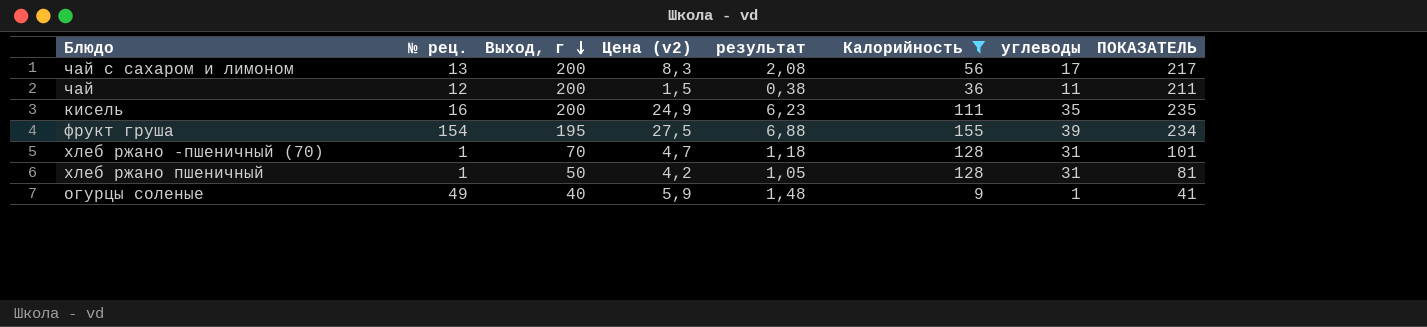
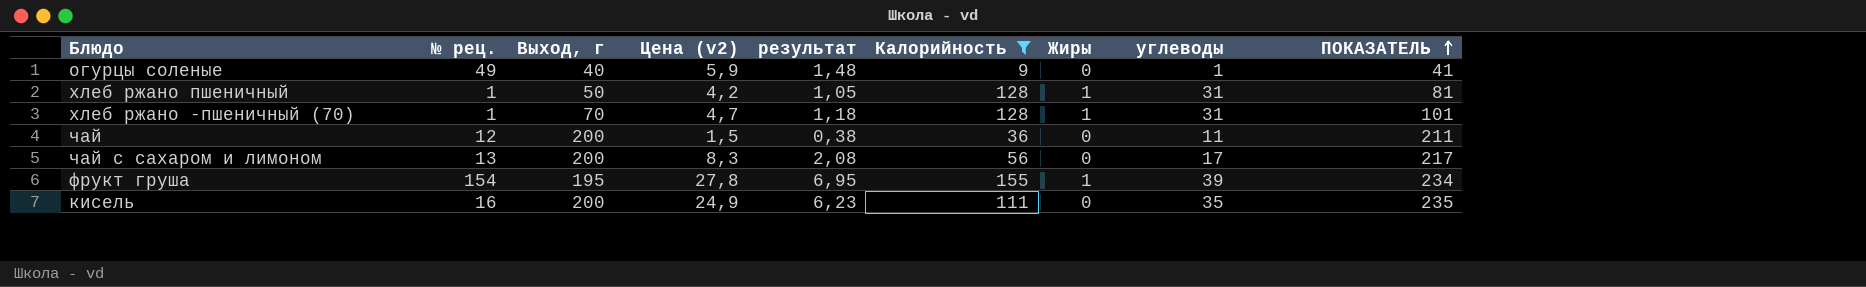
row order: Выход, г descending -> ПОКАЗАТЕЛЬ ascending
column Жиры | position: none -> 7
фрукт груша | Цена (v2): 27,5 -> 27,8
фрукт груша | результат: 6,88 -> 6,95

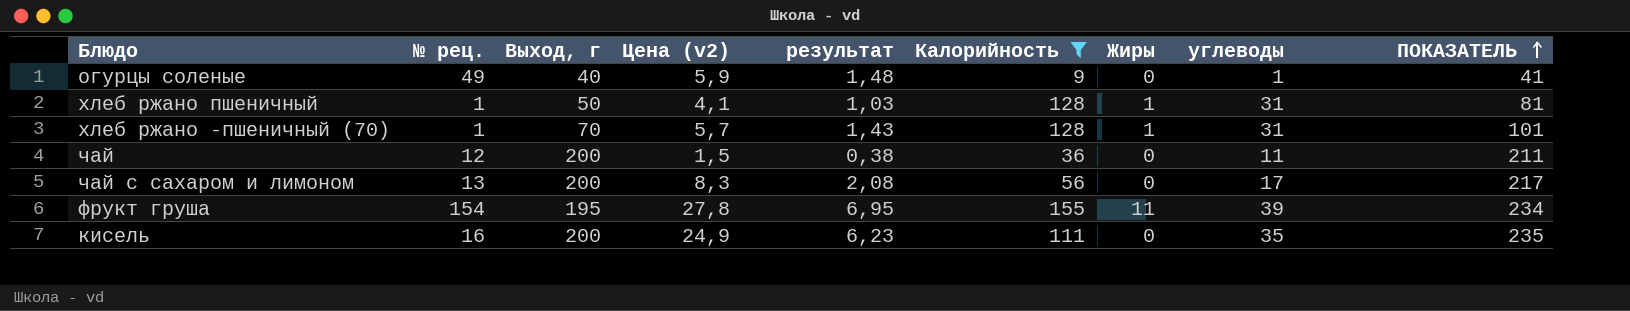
хлеб ржано пшеничный | Цена (v2): 4,2 -> 4,1
хлеб ржано пшеничный | результат: 1,05 -> 1,03
хлеб ржано -пшеничный (70) | Цена (v2): 4,7 -> 5,7
хлеб ржано -пшеничный (70) | результат: 1,18 -> 1,43
фрукт груша | Жиры: 1 -> 11

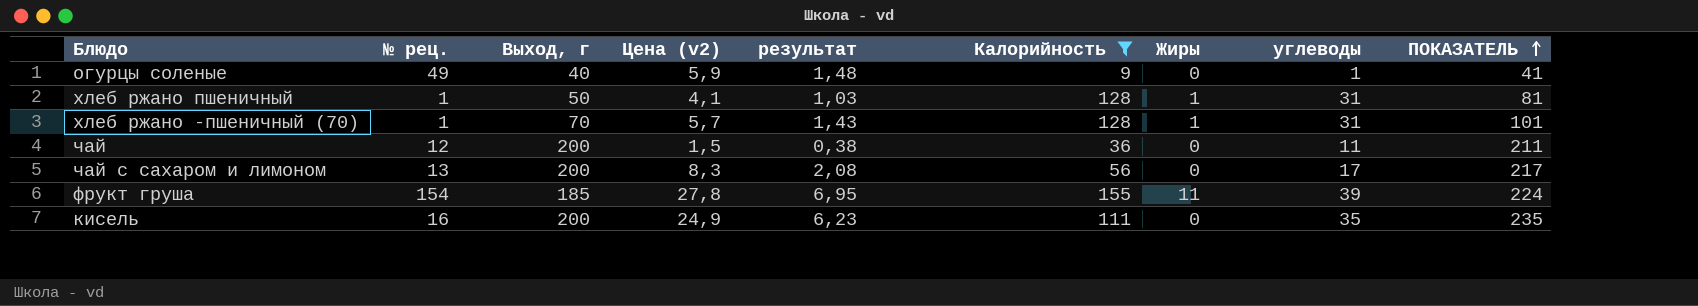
фрукт груша | Выход, г: 195 -> 185
фрукт груша | ПОКАЗАТЕЛЬ: 234 -> 224

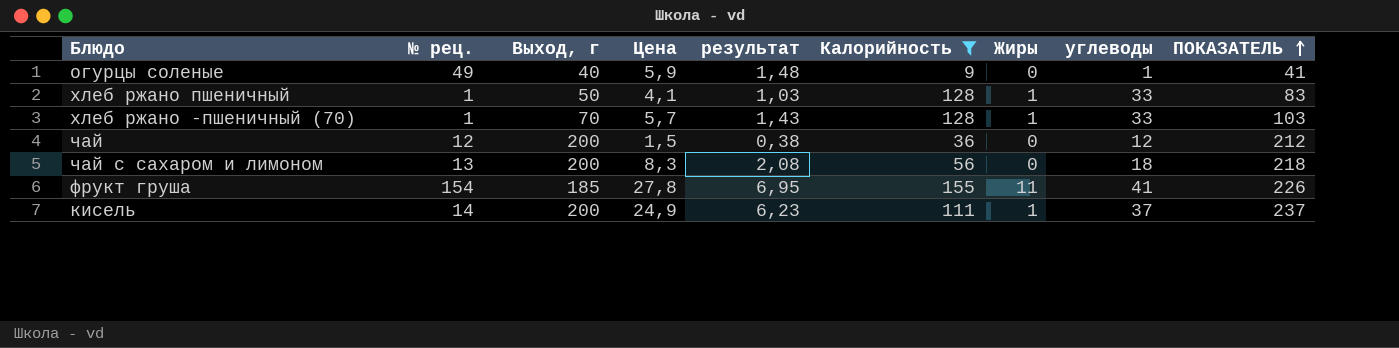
column name: Цена (v2) -> Цена
хлеб ржано пшеничный | углеводы: 31 -> 33
хлеб ржано пшеничный | ПОКАЗАТЕЛЬ: 81 -> 83
хлеб ржано -пшеничный (70) | углеводы: 31 -> 33
хлеб ржано -пшеничный (70) | ПОКАЗАТЕЛЬ: 101 -> 103
чай | углеводы: 11 -> 12
чай | ПОКАЗАТЕЛЬ: 211 -> 212
чай с сахаром и лимоном | углеводы: 17 -> 18
чай с сахаром и лимоном | ПОКАЗАТЕЛЬ: 217 -> 218
фрукт груша | углеводы: 39 -> 41
фрукт груша | ПОКАЗАТЕЛЬ: 224 -> 226
кисель | № рец.: 16 -> 14
кисель | Жиры: 0 -> 1
кисель | углеводы: 35 -> 37
кисель | ПОКАЗАТЕЛЬ: 235 -> 237

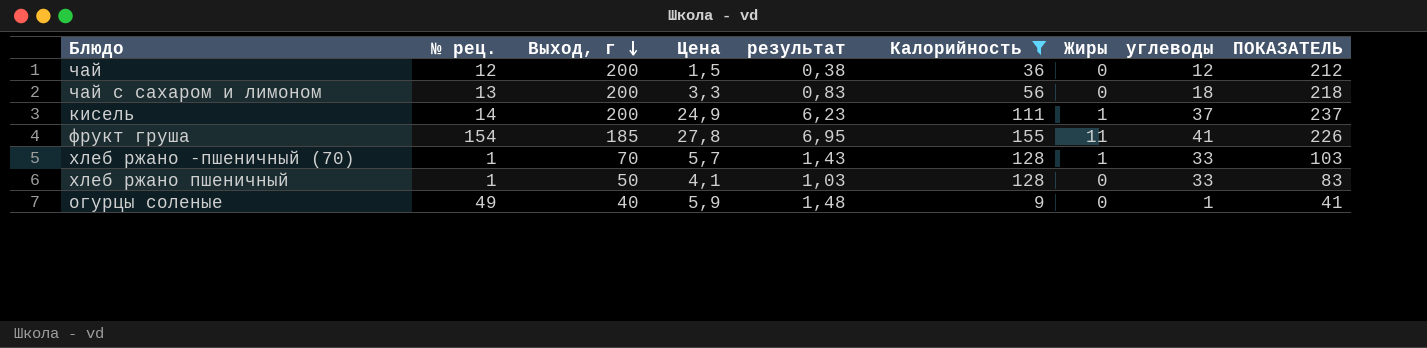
row order: ПОКАЗАТЕЛЬ ascending -> Выход, г descending
чай с сахаром и лимоном | Цена: 8,3 -> 3,3
чай с сахаром и лимоном | результат: 2,08 -> 0,83
хлеб ржано пшеничный | Жиры: 1 -> 0

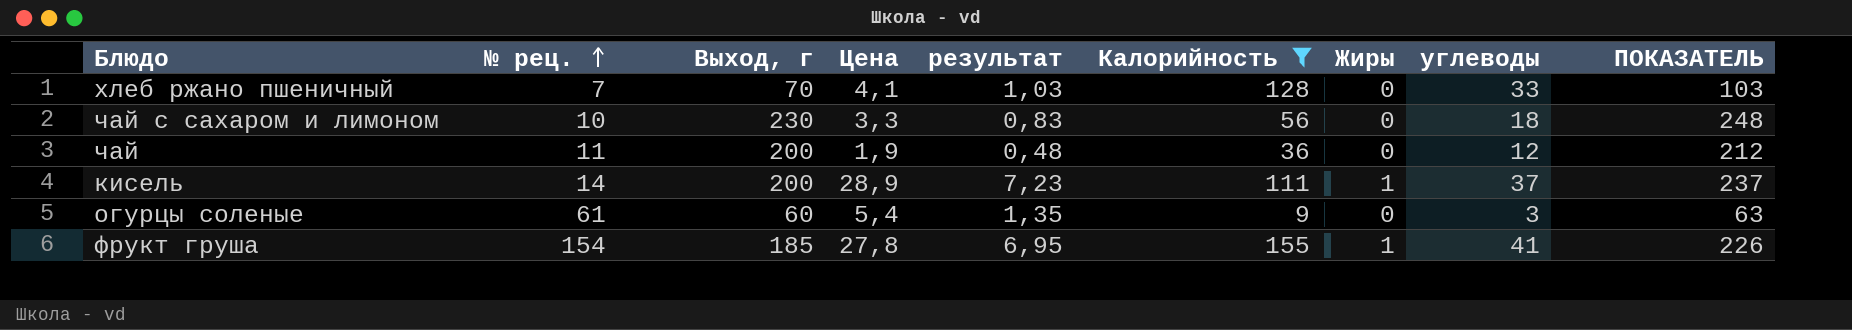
row order: Выход, г descending -> № рец. ascending
row хлеб ржано -пшеничный (70): 1 | 70 | 5,7 | 1,43 | 128 | 1 | 33 | 103 -> none
хлеб ржано пшеничный | № рец.: 1 -> 7
хлеб ржано пшеничный | Выход, г: 50 -> 70
хлеб ржано пшеничный | ПОКАЗАТЕЛЬ: 83 -> 103
чай с сахаром и лимоном | № рец.: 13 -> 10
чай с сахаром и лимоном | Выход, г: 200 -> 230
чай с сахаром и лимоном | ПОКАЗАТЕЛЬ: 218 -> 248
чай | № рец.: 12 -> 11
чай | Цена: 1,5 -> 1,9
чай | результат: 0,38 -> 0,48
кисель | Цена: 24,9 -> 28,9
кисель | результат: 6,23 -> 7,23
огурцы соленые | № рец.: 49 -> 61
огурцы соленые | Выход, г: 40 -> 60
огурцы соленые | Цена: 5,9 -> 5,4
огурцы соленые | результат: 1,48 -> 1,35
огурцы соленые | углеводы: 1 -> 3
огурцы соленые | ПОКАЗАТЕЛЬ: 41 -> 63
фрукт груша | Жиры: 11 -> 1

